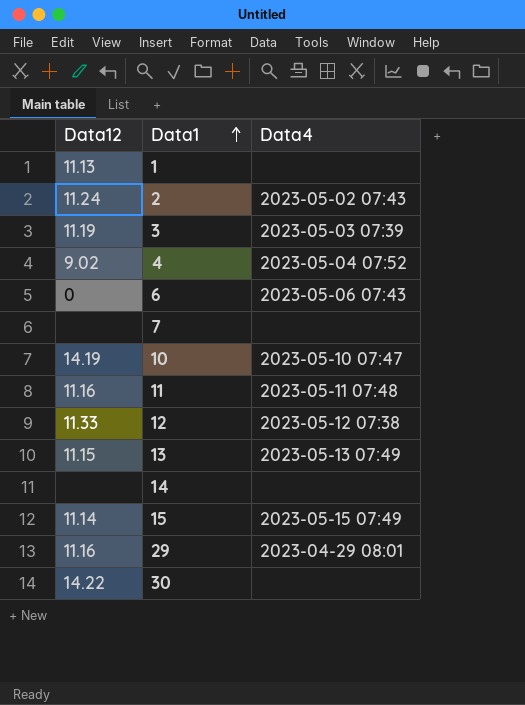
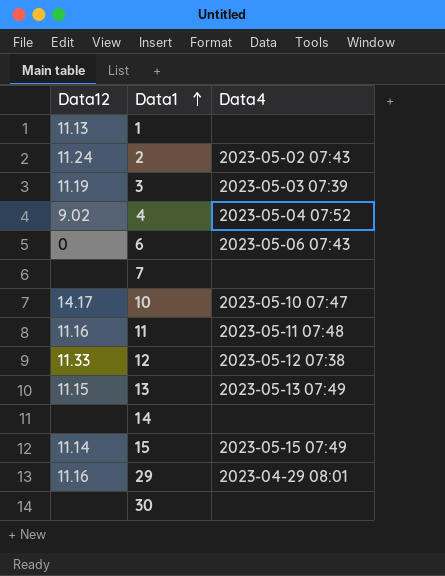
10 | Data12: 14.19 -> 14.17
30 | Data12: 14.22 -> none

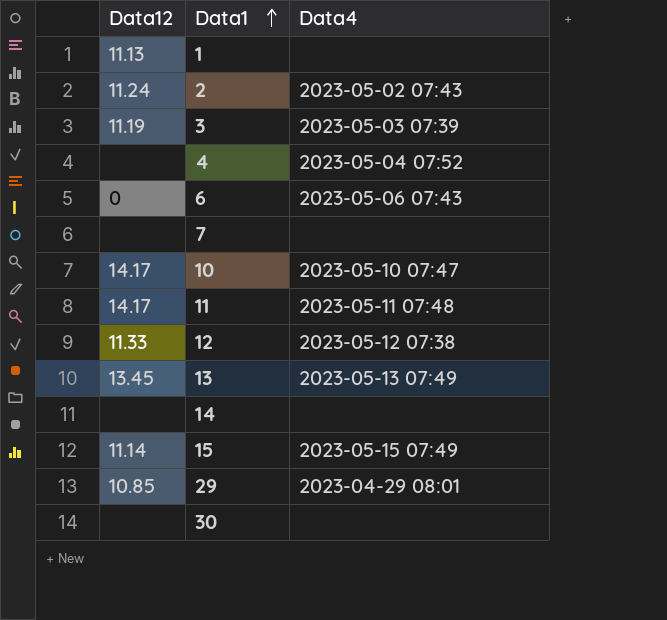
4 | Data12: 9.02 -> none
11 | Data12: 11.16 -> 14.17
13 | Data12: 11.15 -> 13.45
29 | Data12: 11.16 -> 10.85

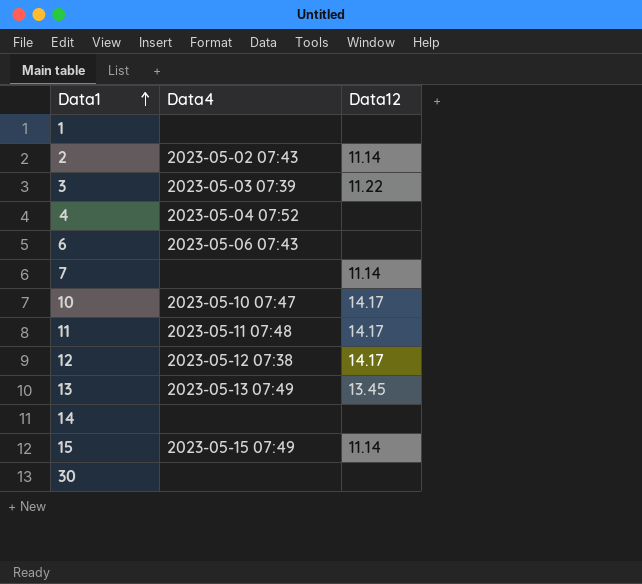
column Data12 | position: 1 -> 3
row 29: 10.85 | 2023-04-29 08:01 -> none
1 | Data12: 11.13 -> none
2 | Data12: 11.24 -> 11.14
3 | Data12: 11.19 -> 11.22
6 | Data12: 0 -> none
7 | Data12: none -> 11.14
12 | Data12: 11.33 -> 14.17

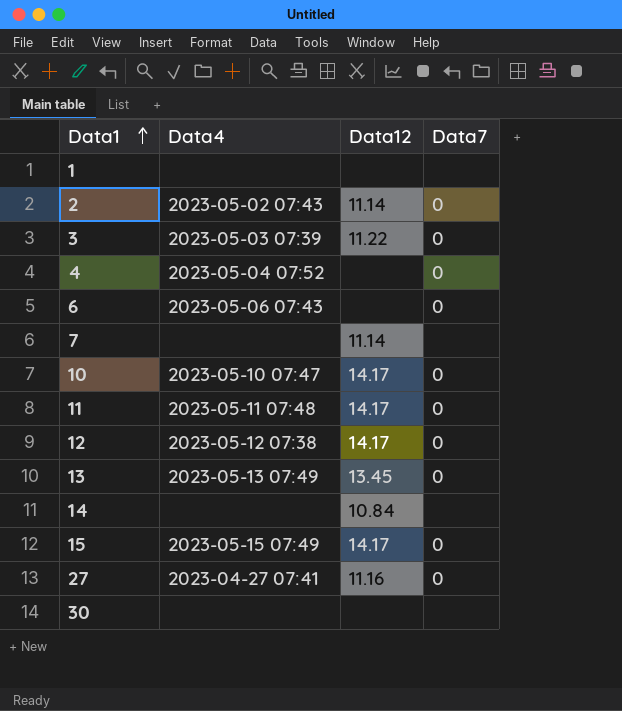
column Data7 | position: none -> 4
14 | Data12: none -> 10.84
15 | Data12: 11.14 -> 14.17
row 27: none -> 2023-04-27 07:41 | 11.16 | 0

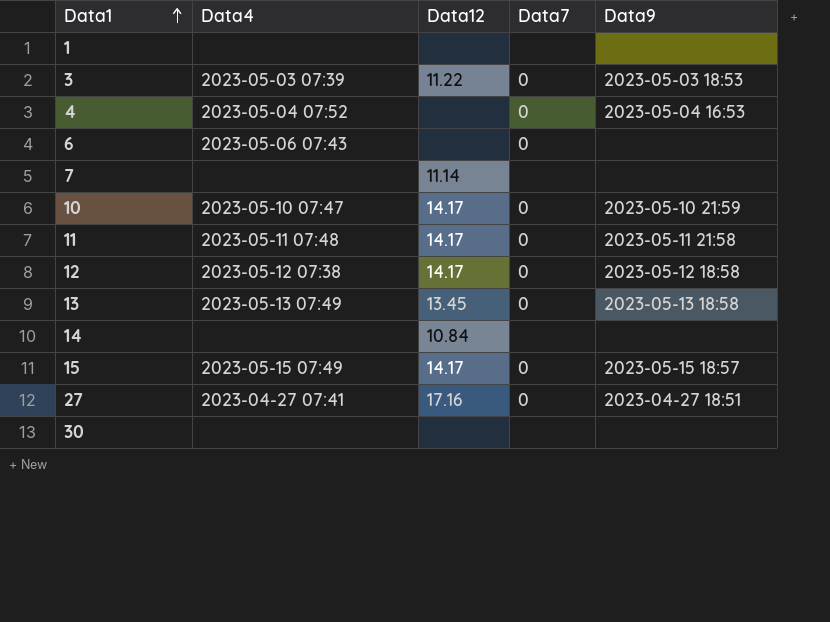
column Data9 | position: none -> 5
row 2: 2023-05-02 07:43 | 11.14 | 0 -> none
27 | Data12: 11.16 -> 17.16

